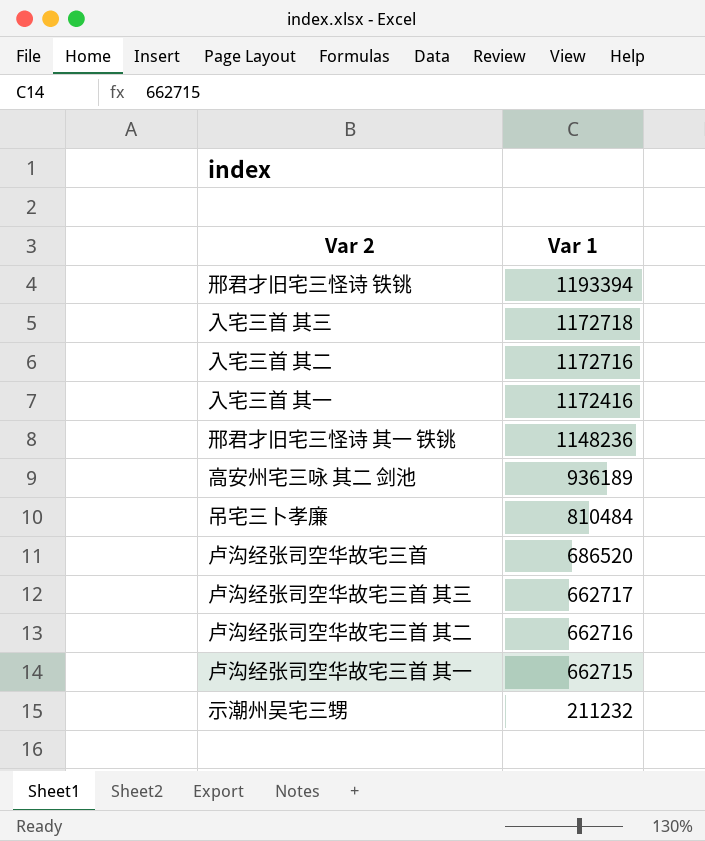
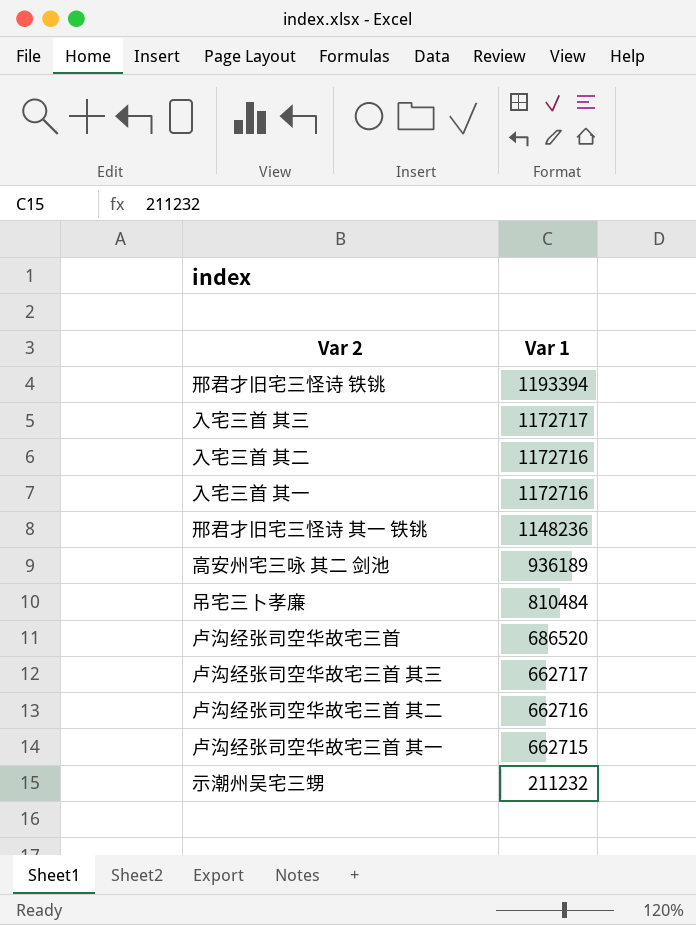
入宅三首 其三 | Var 1: 1172718 -> 1172717
入宅三首 其一 | Var 1: 1172416 -> 1172716

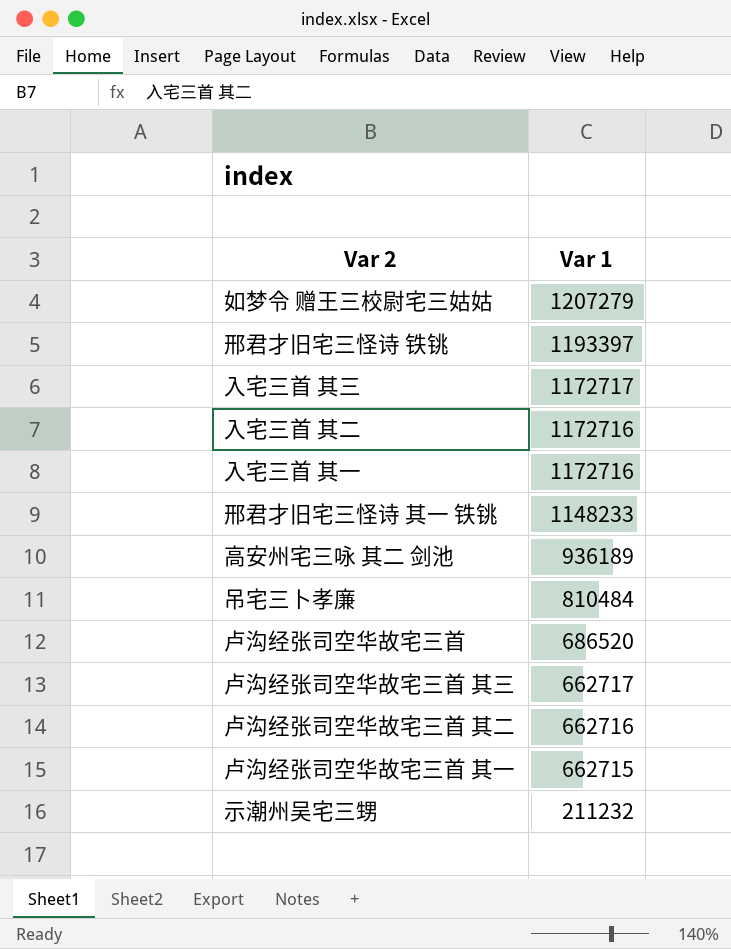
row 如梦令 赠王三校尉宅三姑姑: none -> 1207279
邢君才旧宅三怪诗 铁铫 | Var 1: 1193394 -> 1193397
邢君才旧宅三怪诗 其一 铁铫 | Var 1: 1148236 -> 1148233

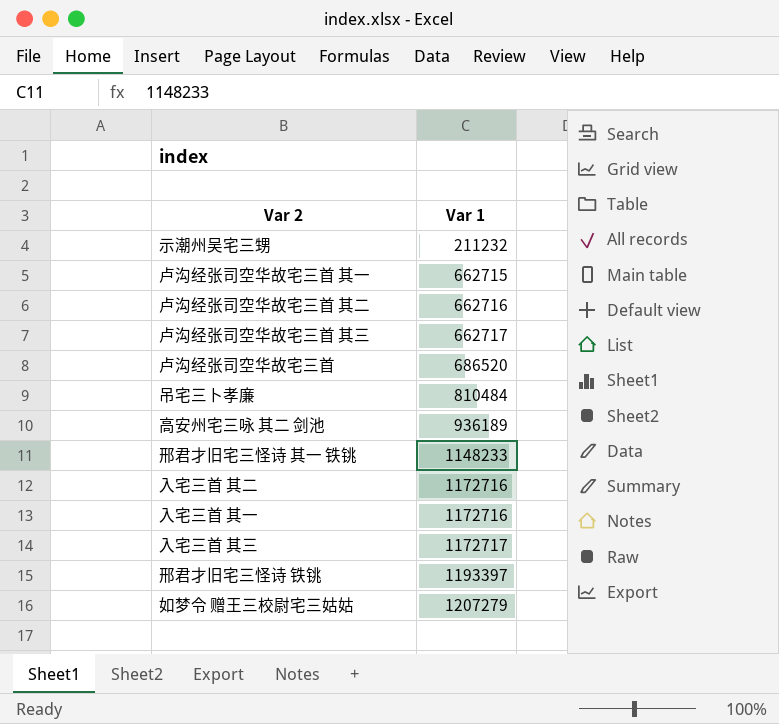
row order: Var 1 descending -> Var 1 ascending

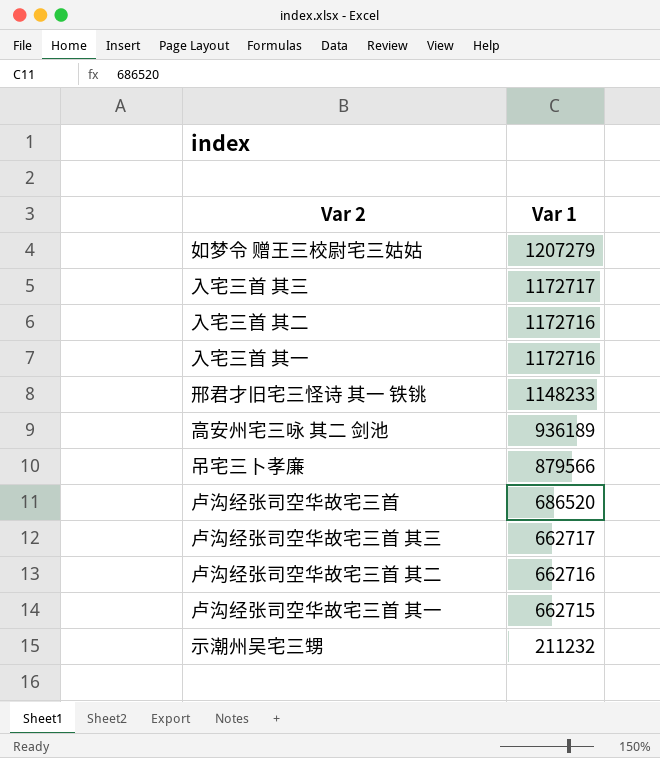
row order: Var 1 ascending -> Var 1 descending
row 邢君才旧宅三怪诗 铁铫: 1193397 -> none
吊宅三卜孝廉 | Var 1: 810484 -> 879566

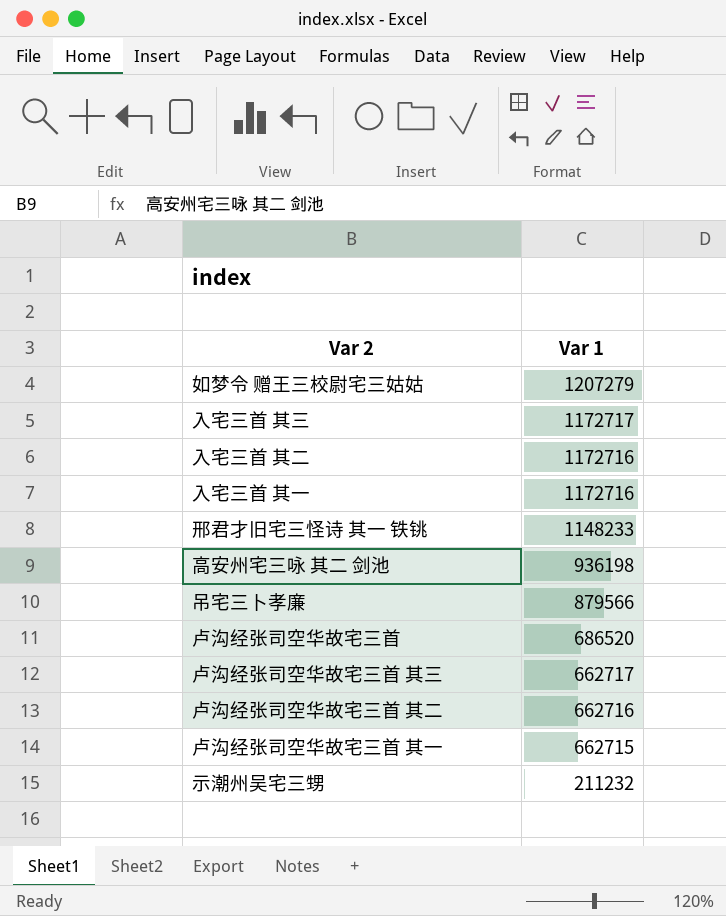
高安州宅三咏 其二 剑池 | Var 1: 936189 -> 936198

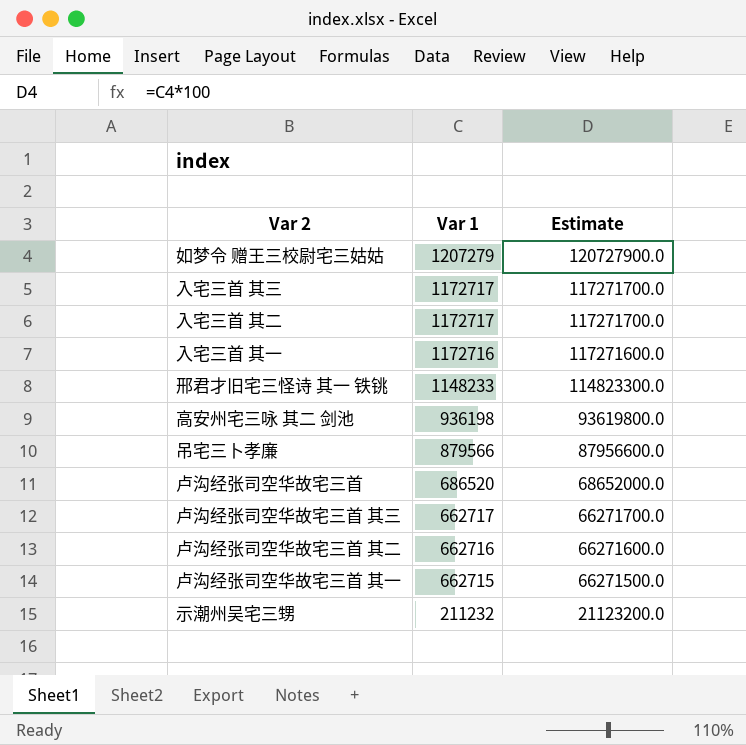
column Estimate | formula: none -> [Var 1] * 100
入宅三首 其二 | Var 1: 1172716 -> 1172717

